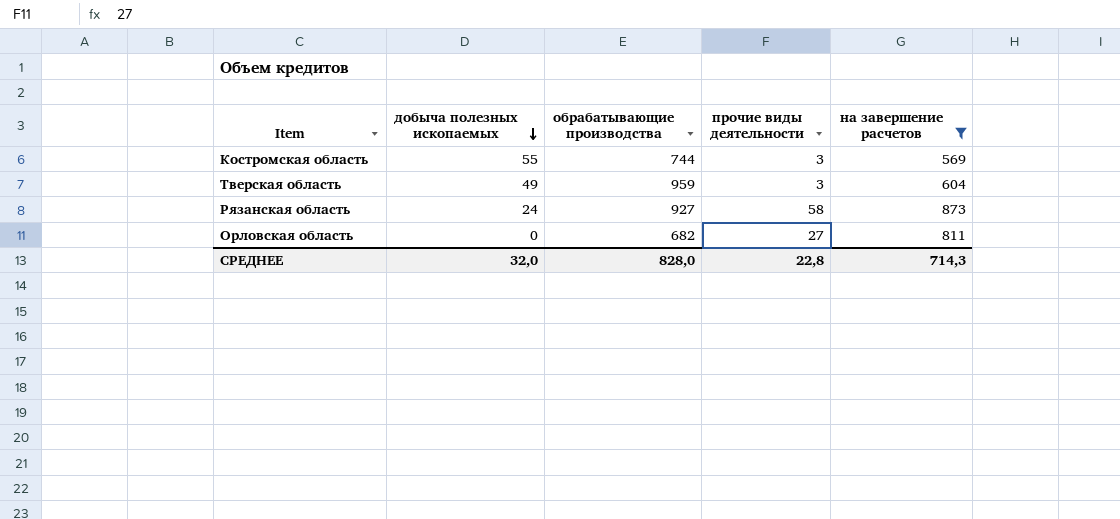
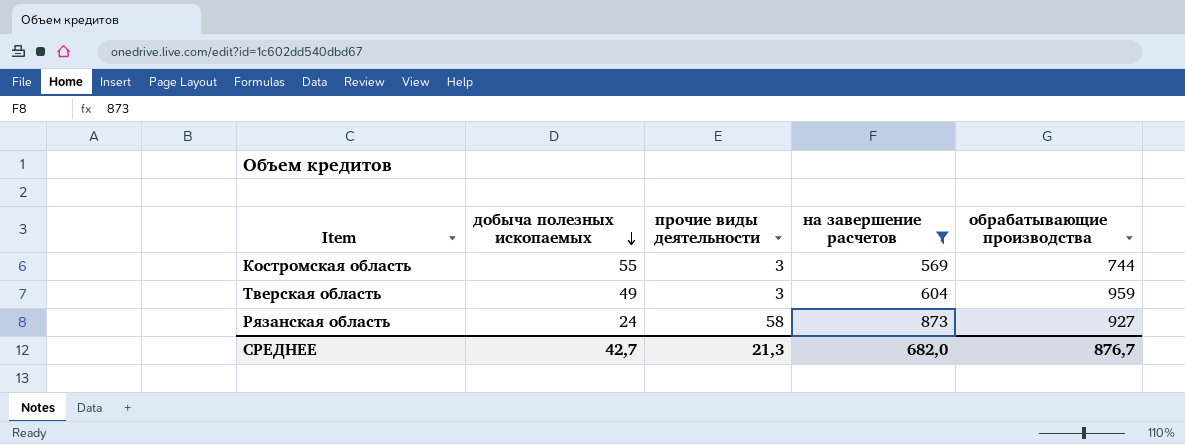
column обрабатывающие производства | position: 3 -> 5
row Орловская область: 0 | 682 | 27 | 811 -> none
СРЕДНЕЕ | добыча полезных ископаемых: 32,0 -> 42,7
СРЕДНЕЕ | прочие виды деятельности: 22,8 -> 21,3
СРЕДНЕЕ | на завершение расчетов: 714,3 -> 682,0
СРЕДНЕЕ | обрабатывающие производства: 828,0 -> 876,7

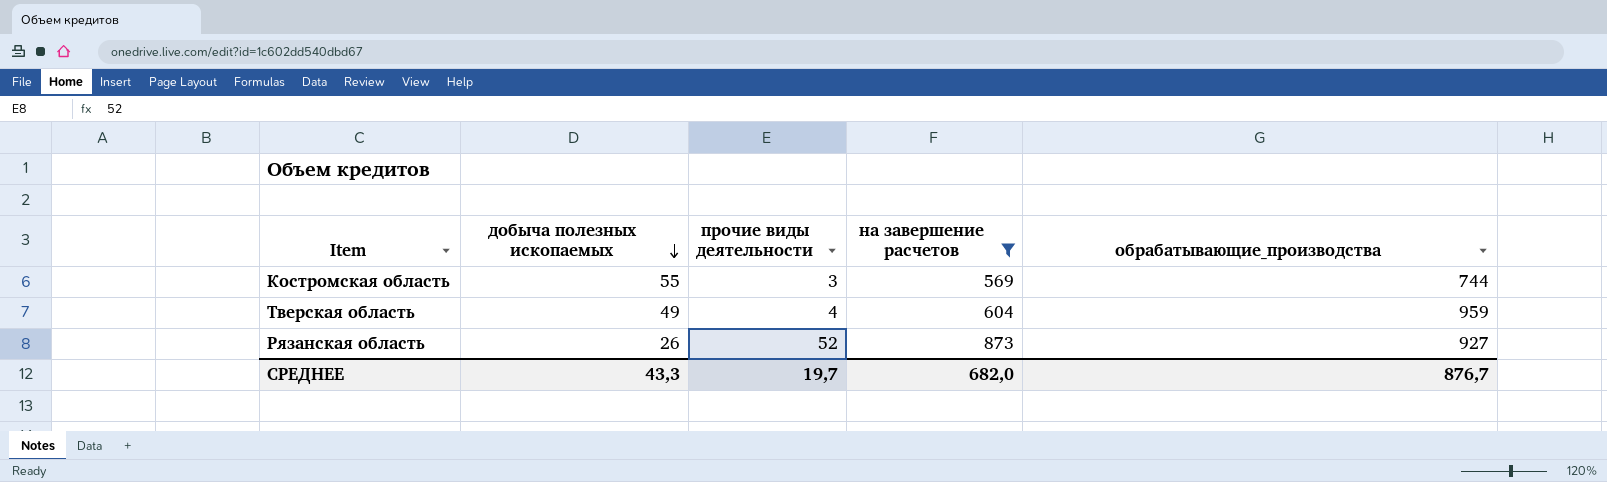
column name: обрабатывающие производства -> обрабатывающие_производства
Тверская область | прочие виды деятельности: 3 -> 4
Рязанская область | добыча полезных ископаемых: 24 -> 26
Рязанская область | прочие виды деятельности: 58 -> 52
СРЕДНЕЕ | добыча полезных ископаемых: 42,7 -> 43,3
СРЕДНЕЕ | прочие виды деятельности: 21,3 -> 19,7

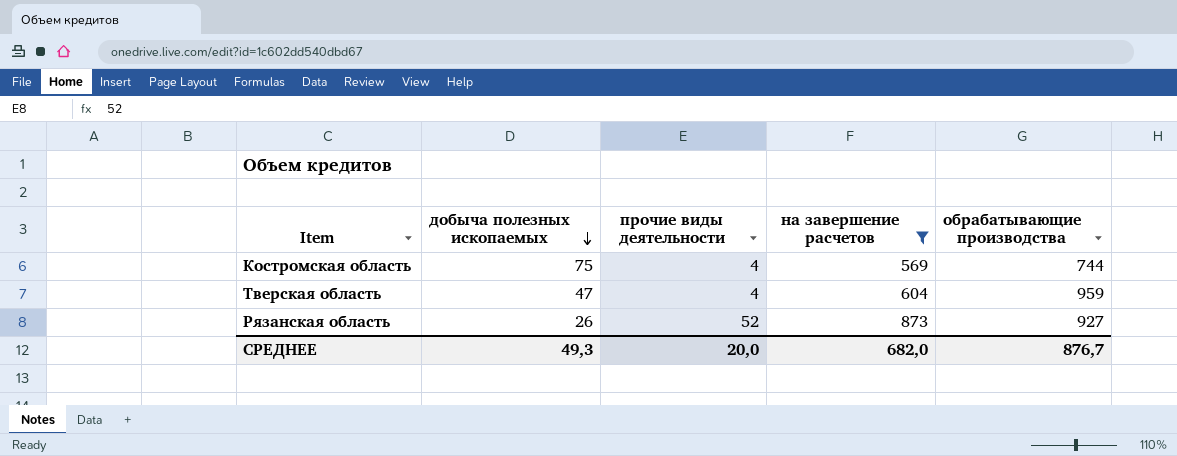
column name: обрабатывающие_производства -> обрабатывающие производства
Костромская область | добыча полезных ископаемых: 55 -> 75
Костромская область | прочие виды деятельности: 3 -> 4
Тверская область | добыча полезных ископаемых: 49 -> 47
СРЕДНЕЕ | добыча полезных ископаемых: 43,3 -> 49,3
СРЕДНЕЕ | прочие виды деятельности: 19,7 -> 20,0

